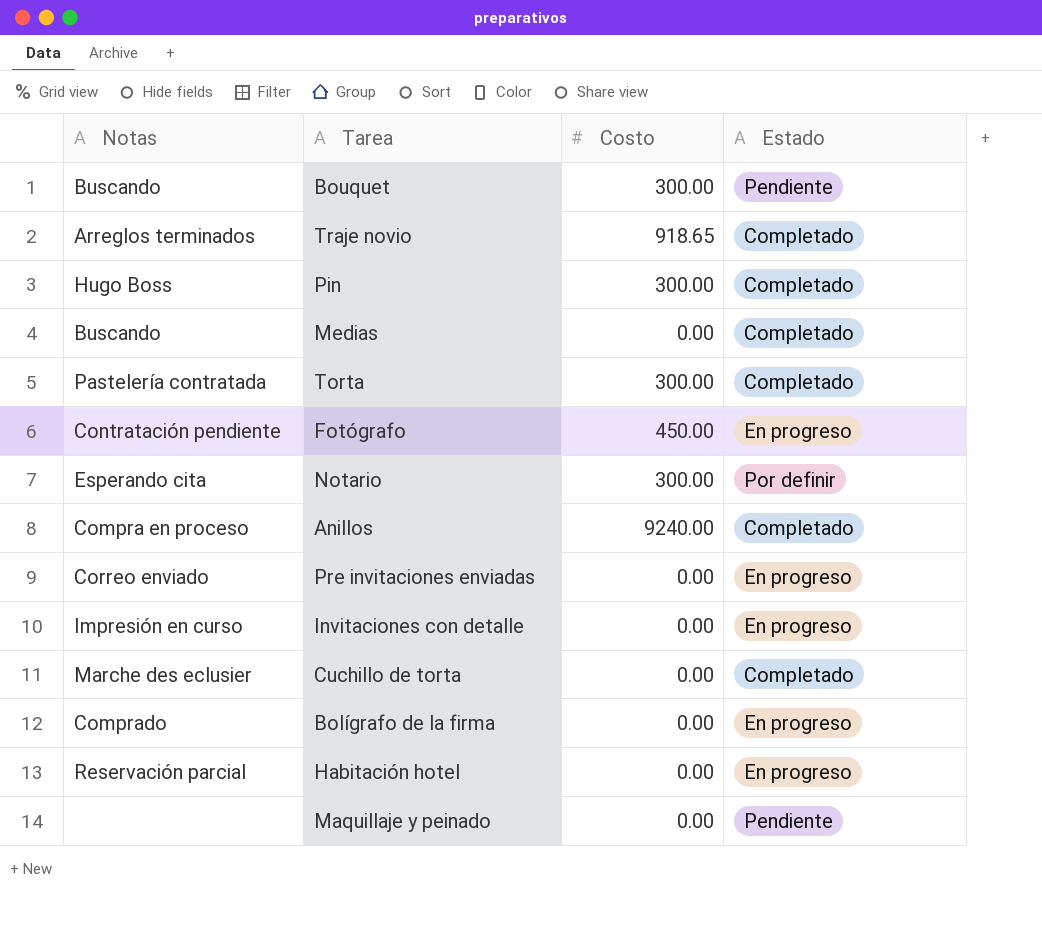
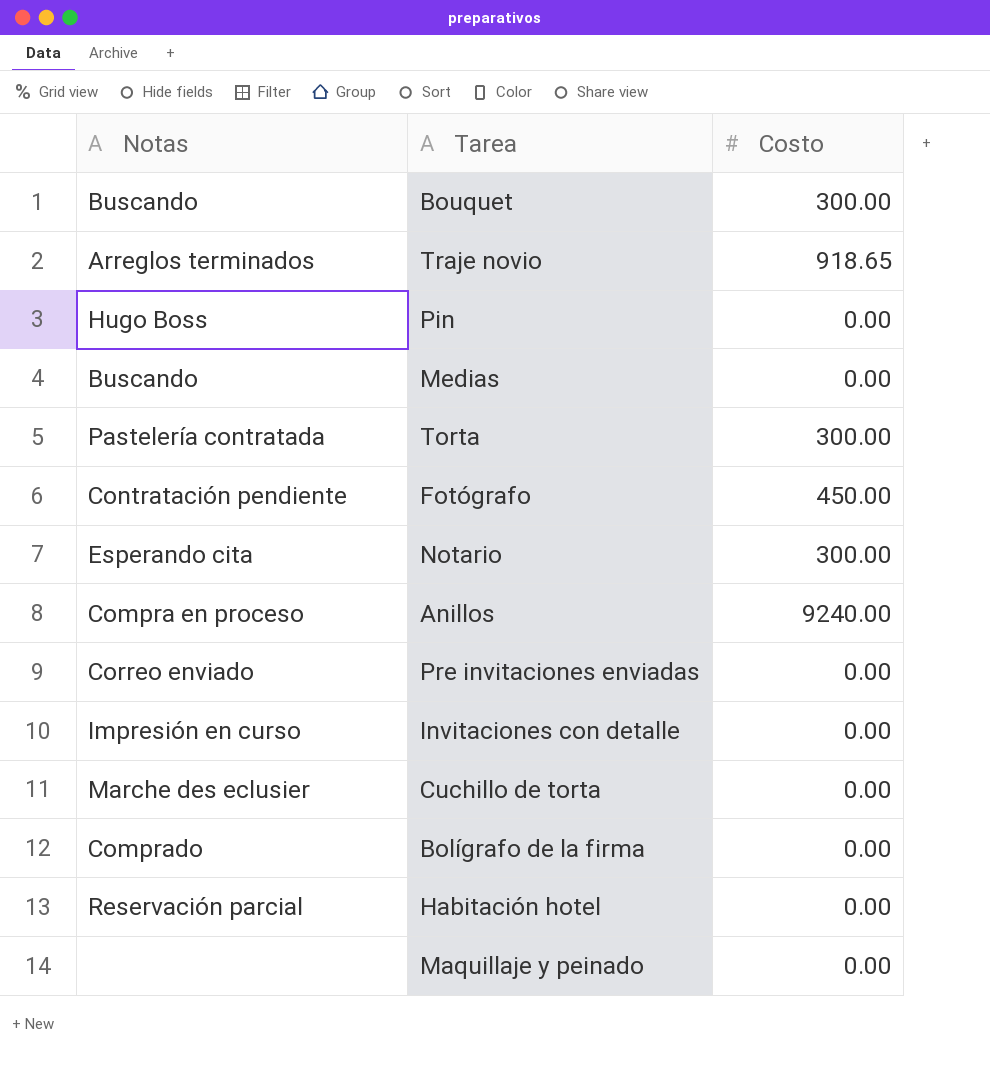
column Estado | position: 4 -> none
Pin | Costo: 300.00 -> 0.00

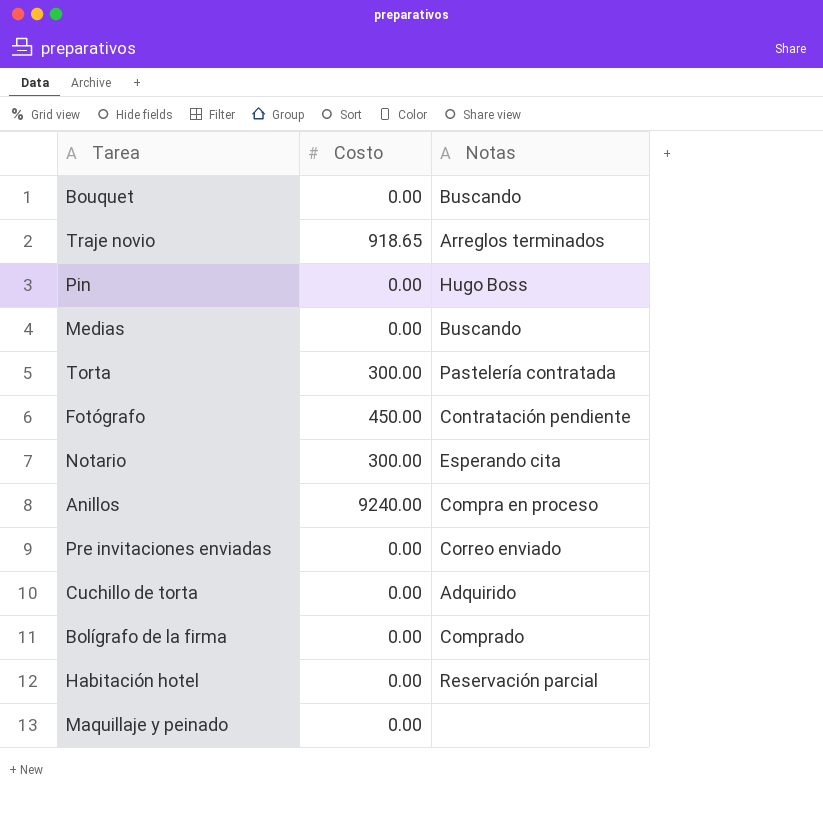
column Notas | position: 1 -> 3
row Invitaciones con detalle: Impresión en curso | 0.00 -> none
Bouquet | Costo: 300.00 -> 0.00
Cuchillo de torta | Notas: Marche des eclusier -> Adquirido

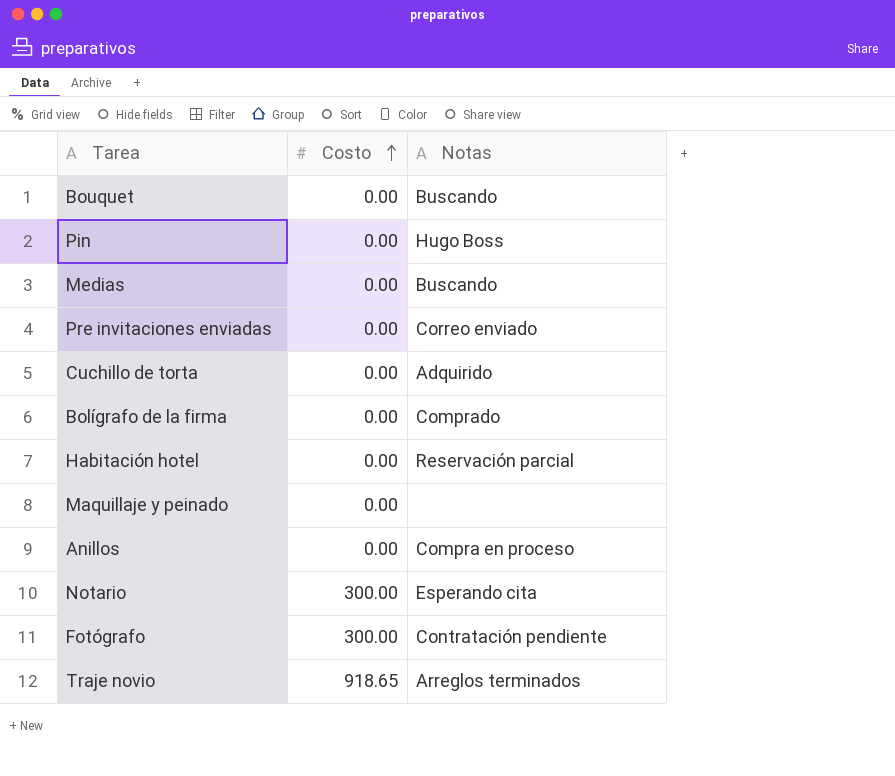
row order: none -> Costo ascending
row Torta: 300.00 | Pastelería contratada -> none
Anillos | Costo: 9240.00 -> 0.00
Fotógrafo | Costo: 450.00 -> 300.00

